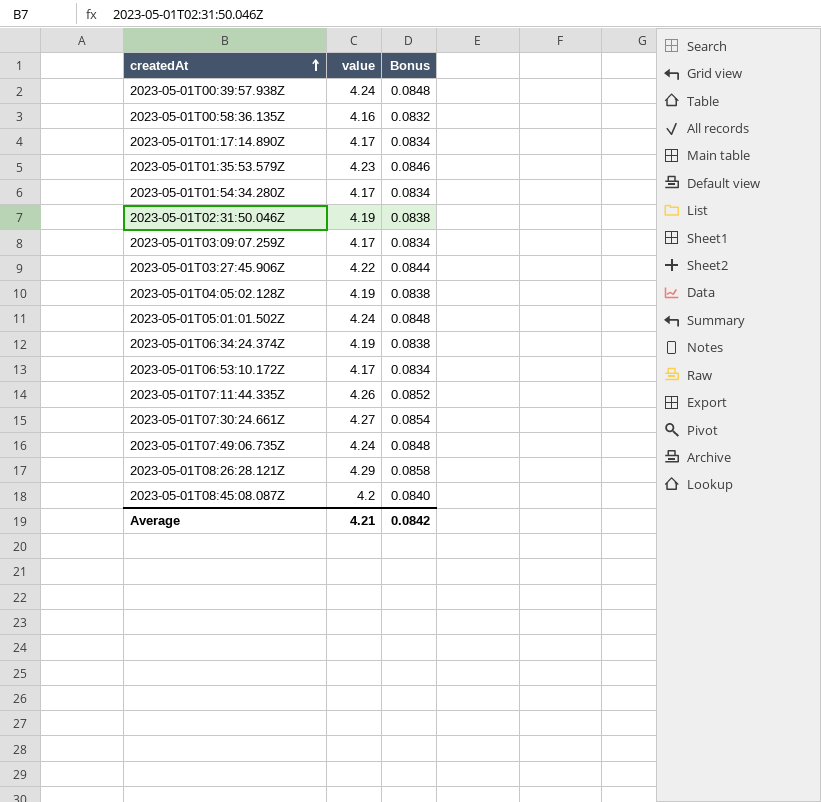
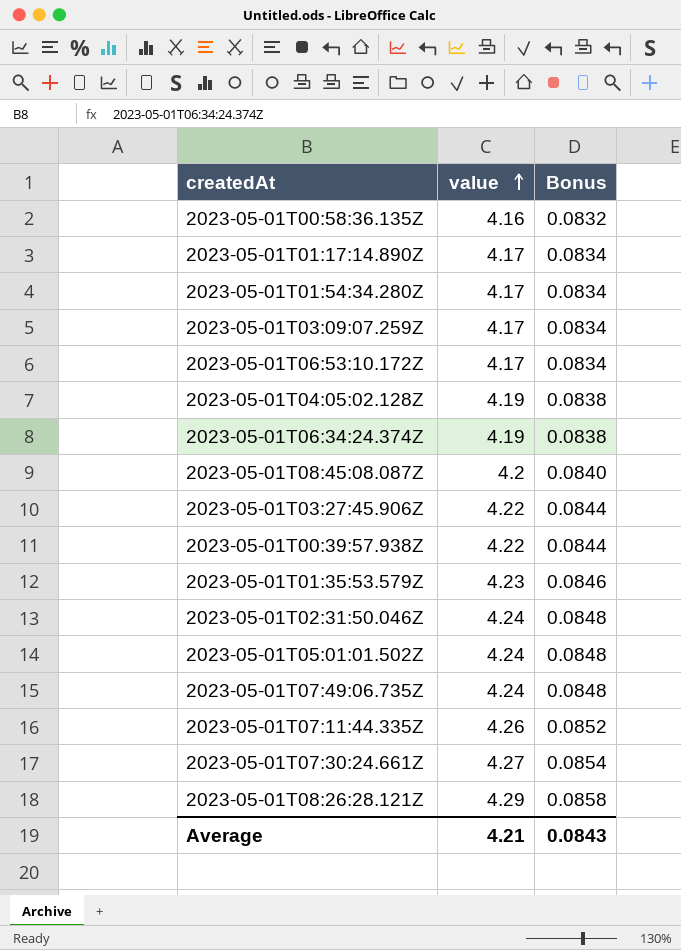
row order: createdAt ascending -> value ascending
2023-05-01T00:39:57.938Z | value: 4.24 -> 4.22
2023-05-01T00:39:57.938Z | Bonus: 0.0848 -> 0.0844
2023-05-01T02:31:50.046Z | value: 4.19 -> 4.24
2023-05-01T02:31:50.046Z | Bonus: 0.0838 -> 0.0848
Average | Bonus: 0.0842 -> 0.0843

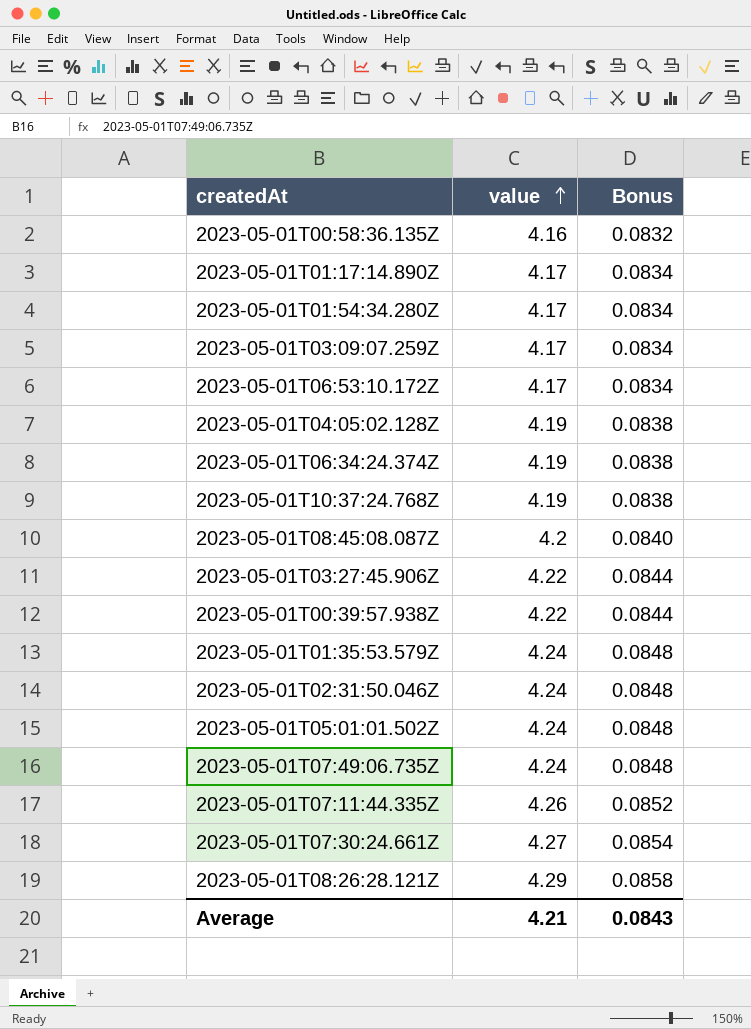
row 2023-05-01T10:37:24.768Z: none -> 4.19 | 0.0838
2023-05-01T01:35:53.579Z | value: 4.23 -> 4.24
2023-05-01T01:35:53.579Z | Bonus: 0.0846 -> 0.0848

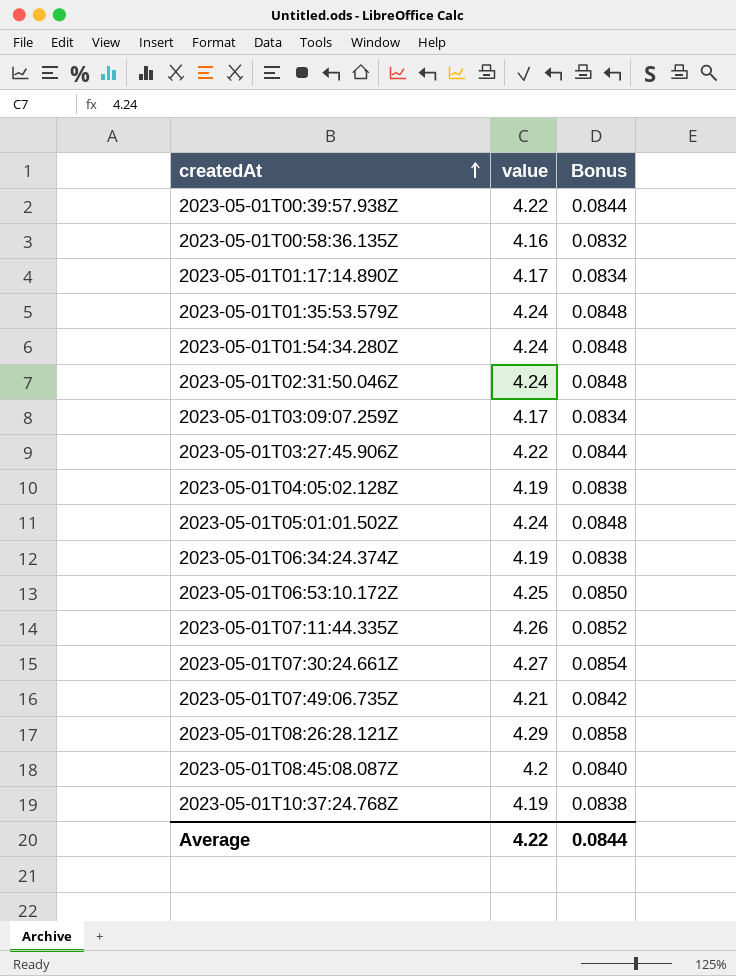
row order: value ascending -> createdAt ascending
2023-05-01T01:54:34.280Z | value: 4.17 -> 4.24
2023-05-01T01:54:34.280Z | Bonus: 0.0834 -> 0.0848
2023-05-01T06:53:10.172Z | value: 4.17 -> 4.25
2023-05-01T06:53:10.172Z | Bonus: 0.0834 -> 0.0850
2023-05-01T07:49:06.735Z | value: 4.24 -> 4.21
2023-05-01T07:49:06.735Z | Bonus: 0.0848 -> 0.0842
Average | value: 4.21 -> 4.22
Average | Bonus: 0.0843 -> 0.0844

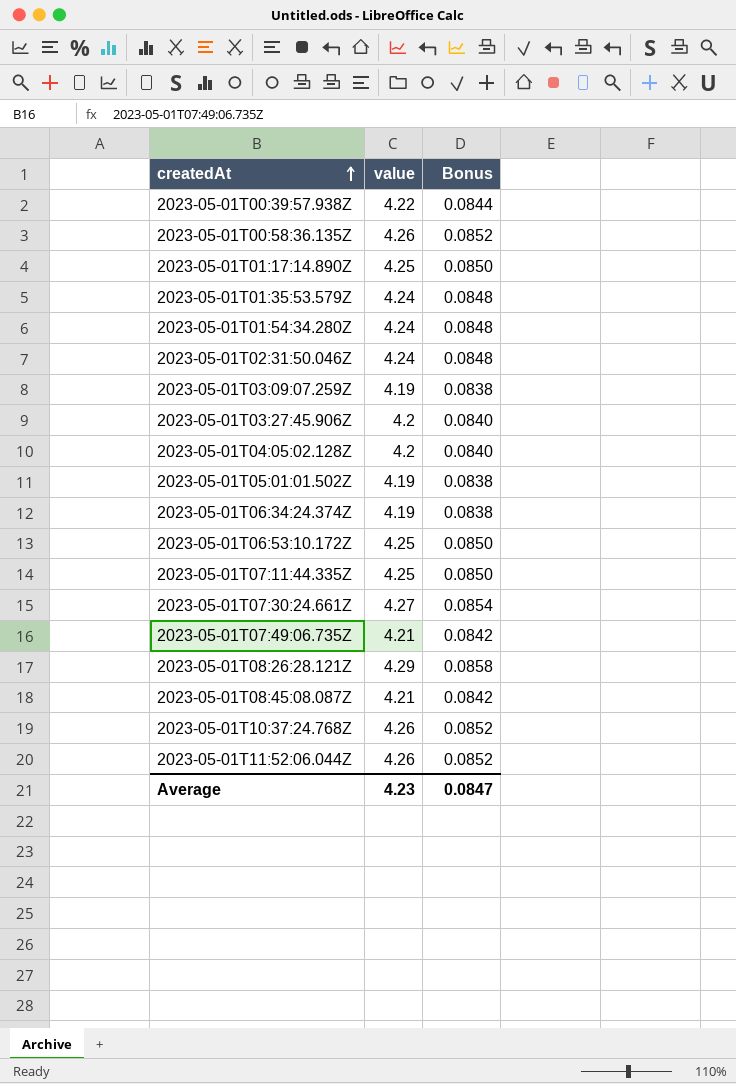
2023-05-01T00:58:36.135Z | value: 4.16 -> 4.26
2023-05-01T00:58:36.135Z | Bonus: 0.0832 -> 0.0852
2023-05-01T01:17:14.890Z | value: 4.17 -> 4.25
2023-05-01T01:17:14.890Z | Bonus: 0.0834 -> 0.0850
2023-05-01T03:09:07.259Z | value: 4.17 -> 4.19
2023-05-01T03:09:07.259Z | Bonus: 0.0834 -> 0.0838
2023-05-01T03:27:45.906Z | value: 4.22 -> 4.2
2023-05-01T03:27:45.906Z | Bonus: 0.0844 -> 0.0840
2023-05-01T04:05:02.128Z | value: 4.19 -> 4.2
2023-05-01T04:05:02.128Z | Bonus: 0.0838 -> 0.0840
2023-05-01T05:01:01.502Z | value: 4.24 -> 4.19
2023-05-01T05:01:01.502Z | Bonus: 0.0848 -> 0.0838
2023-05-01T07:11:44.335Z | value: 4.26 -> 4.25
2023-05-01T07:11:44.335Z | Bonus: 0.0852 -> 0.0850
2023-05-01T08:45:08.087Z | value: 4.2 -> 4.21
2023-05-01T08:45:08.087Z | Bonus: 0.0840 -> 0.0842
2023-05-01T10:37:24.768Z | value: 4.19 -> 4.26
2023-05-01T10:37:24.768Z | Bonus: 0.0838 -> 0.0852
row 2023-05-01T11:52:06.044Z: none -> 4.26 | 0.0852
Average | value: 4.22 -> 4.23
Average | Bonus: 0.0844 -> 0.0847

